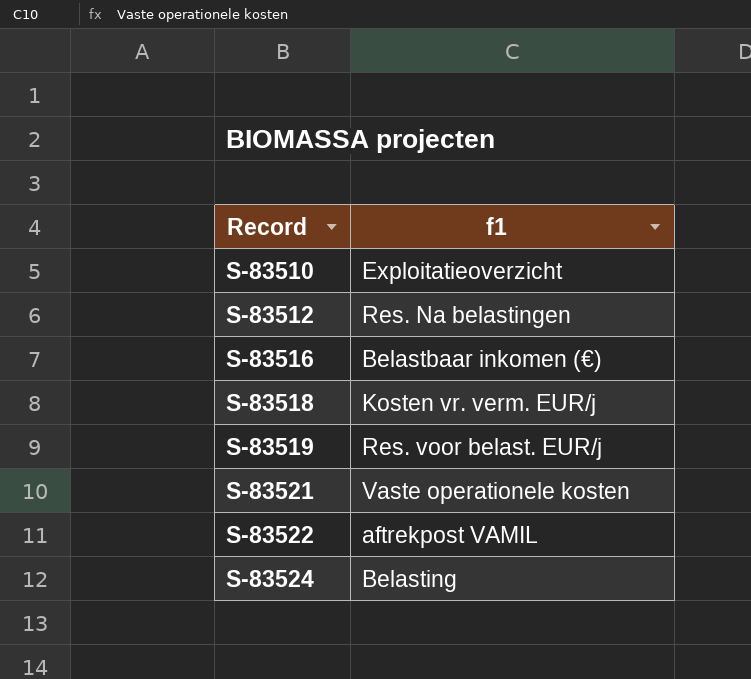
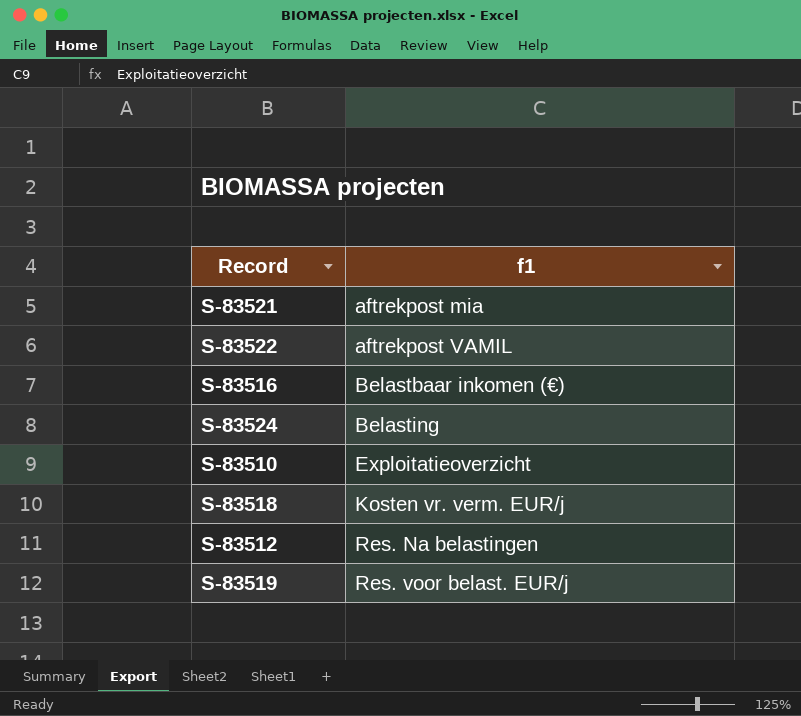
row order: Record ascending -> f1 ascending
S-83521 | f1: Vaste operationele kosten -> aftrekpost mia

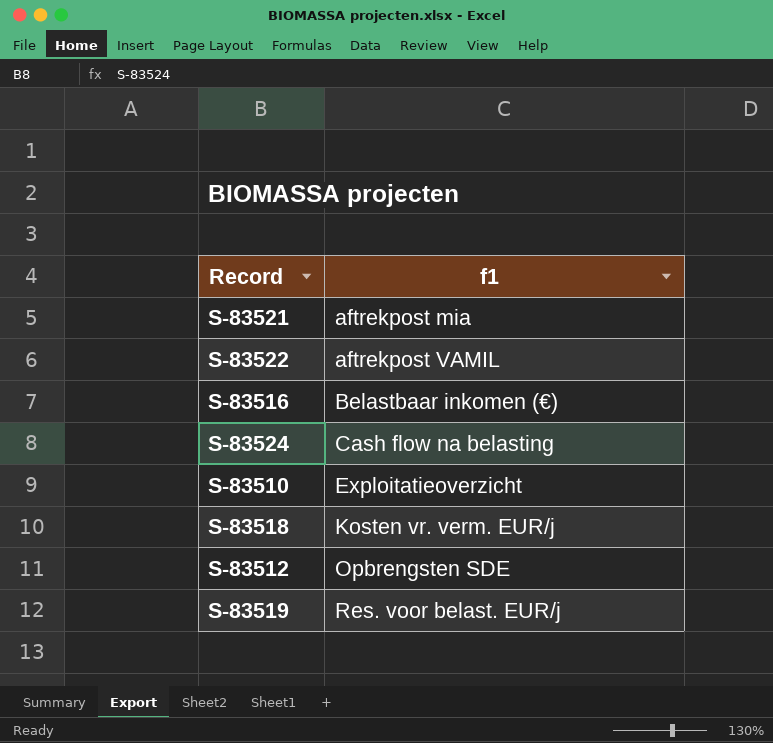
S-83524 | f1: Belasting -> Cash flow na belasting
S-83512 | f1: Res. Na belastingen -> Opbrengsten SDE

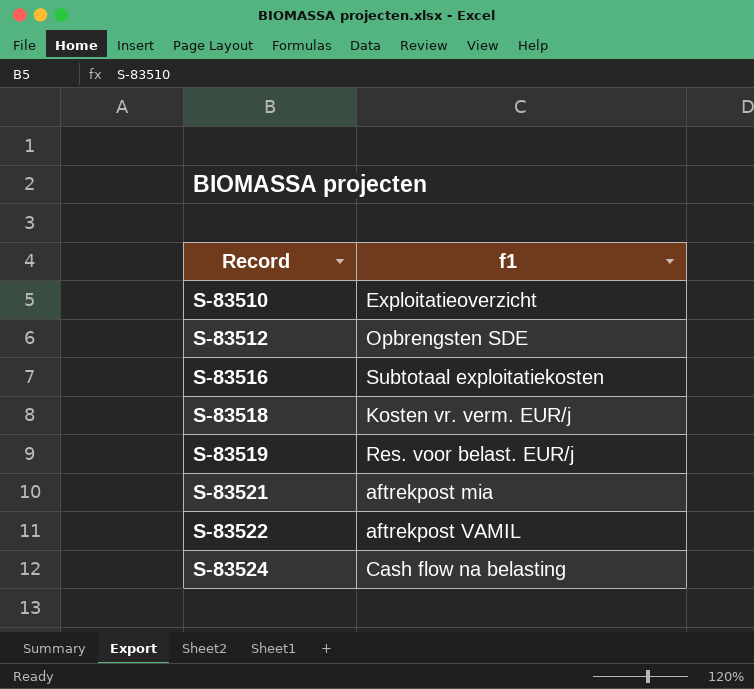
row order: f1 ascending -> Record ascending
S-83516 | f1: Belastbaar inkomen (€) -> Subtotaal exploitatiekosten

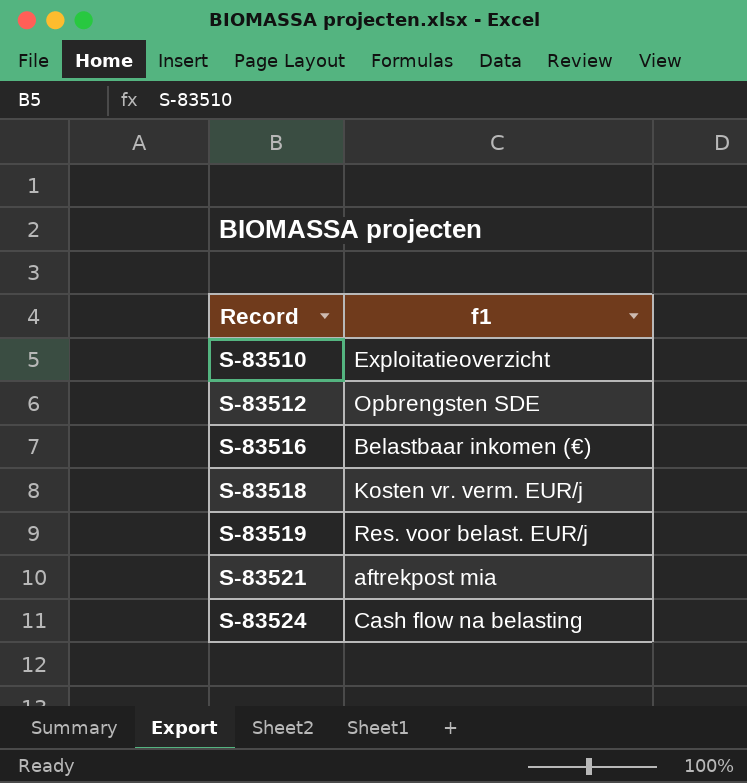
row S-83522: aftrekpost VAMIL -> none
S-83516 | f1: Subtotaal exploitatiekosten -> Belastbaar inkomen (€)

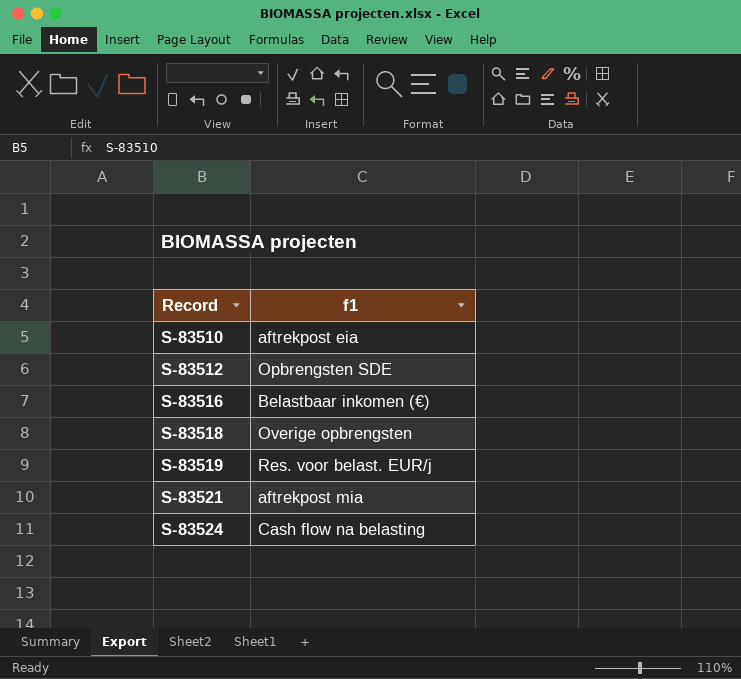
S-83510 | f1: Exploitatieoverzicht -> aftrekpost eia
S-83518 | f1: Kosten vr. verm. EUR/j -> Overige opbrengsten

